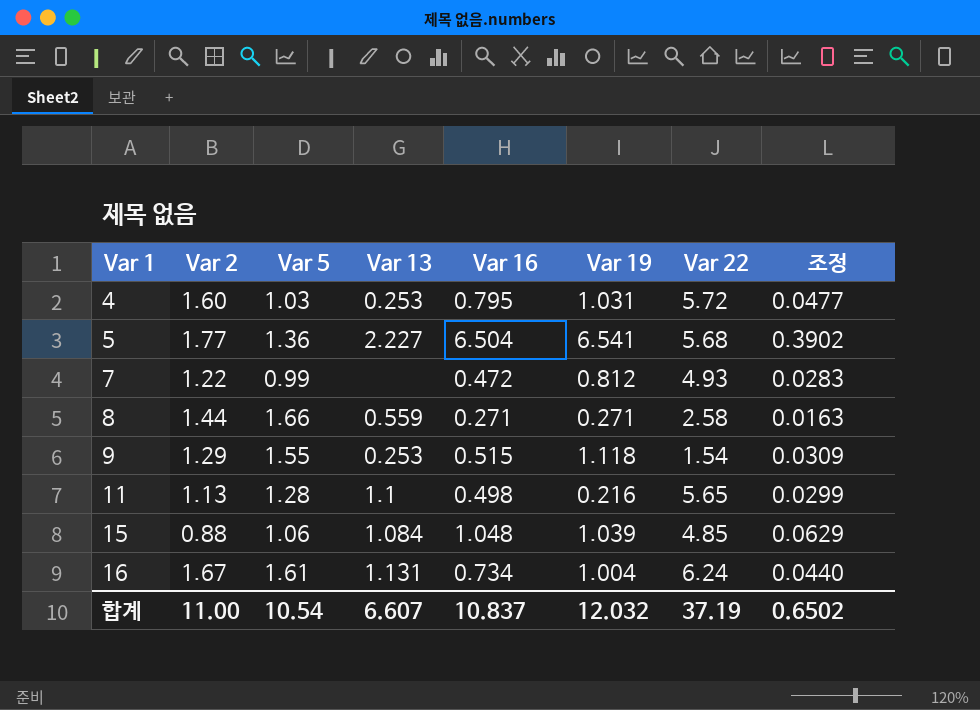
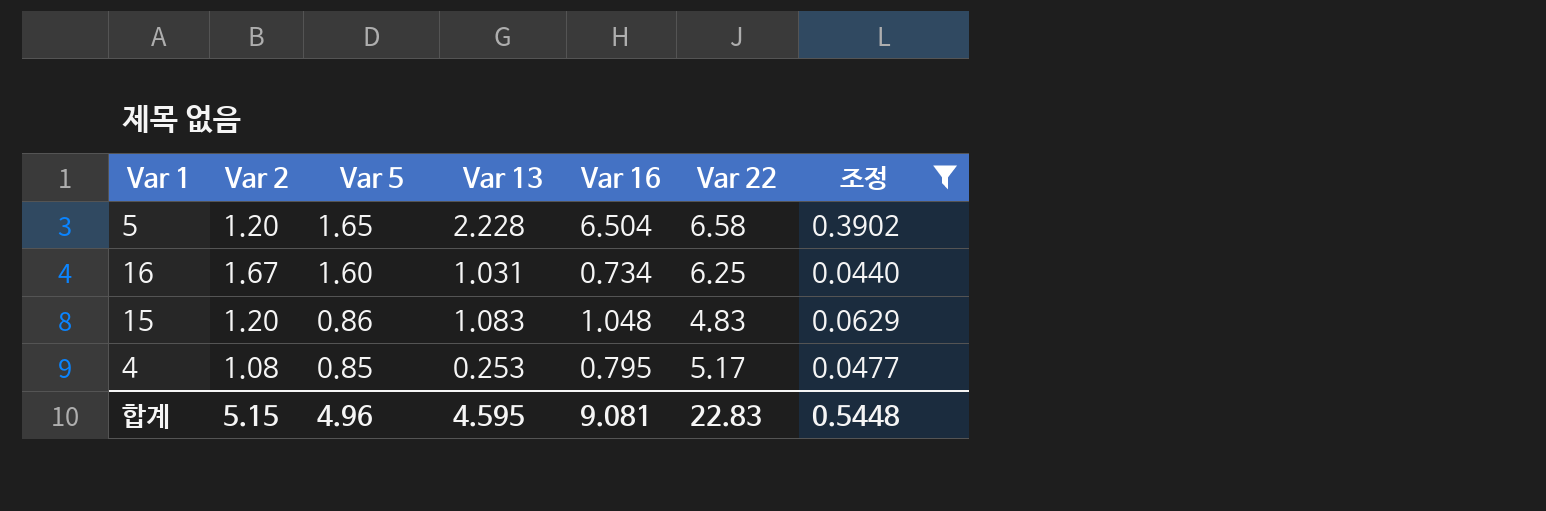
filter: none -> 조정 >= 0.0440
row order: Var 1 ascending -> Var 5 descending
column Var 19 | position: 6 -> none
5 | Var 2: 1.77 -> 1.20
5 | Var 5: 1.36 -> 1.65
5 | Var 13: 2.227 -> 2.228
5 | Var 22: 5.68 -> 6.58
16 | Var 5: 1.61 -> 1.60
16 | Var 13: 1.131 -> 1.031
16 | Var 22: 6.24 -> 6.25
15 | Var 2: 0.88 -> 1.20
15 | Var 5: 1.06 -> 0.86
15 | Var 13: 1.084 -> 1.083
15 | Var 22: 4.85 -> 4.83
4 | Var 2: 1.60 -> 1.08
4 | Var 5: 1.03 -> 0.85
4 | Var 22: 5.72 -> 5.17
합계 | Var 2: 11.00 -> 5.15
합계 | Var 5: 10.54 -> 4.96
합계 | Var 13: 6.607 -> 4.595
합계 | Var 16: 10.837 -> 9.081
합계 | Var 22: 37.19 -> 22.83
합계 | 조정: 0.6502 -> 0.5448

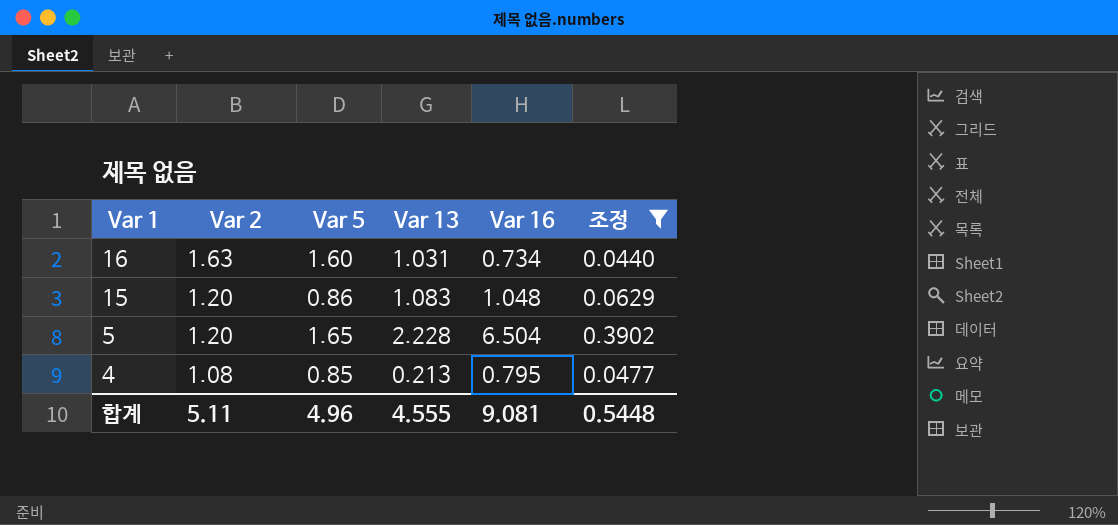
row order: Var 5 descending -> Var 1 descending
column Var 22 | position: 6 -> none
16 | Var 2: 1.67 -> 1.63
4 | Var 13: 0.253 -> 0.213
합계 | Var 2: 5.15 -> 5.11
합계 | Var 13: 4.595 -> 4.555

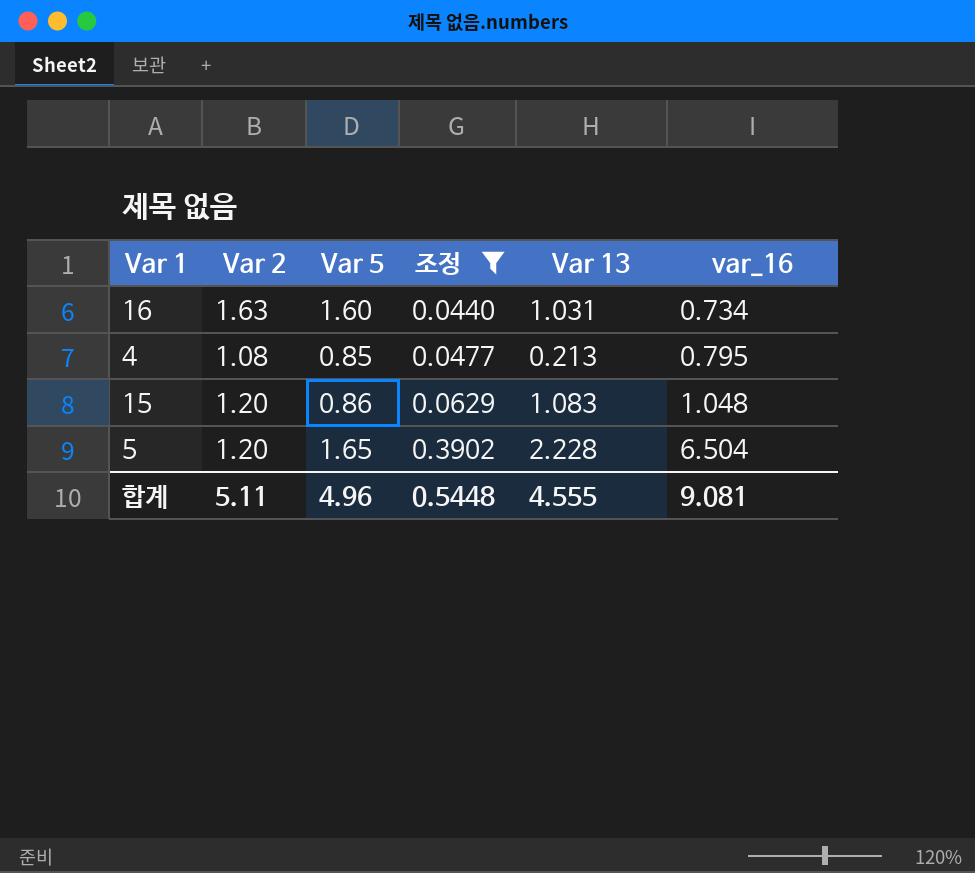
row order: Var 1 descending -> 조정 ascending
column 조정 | position: 6 -> 4
column name: Var 16 -> var_16

